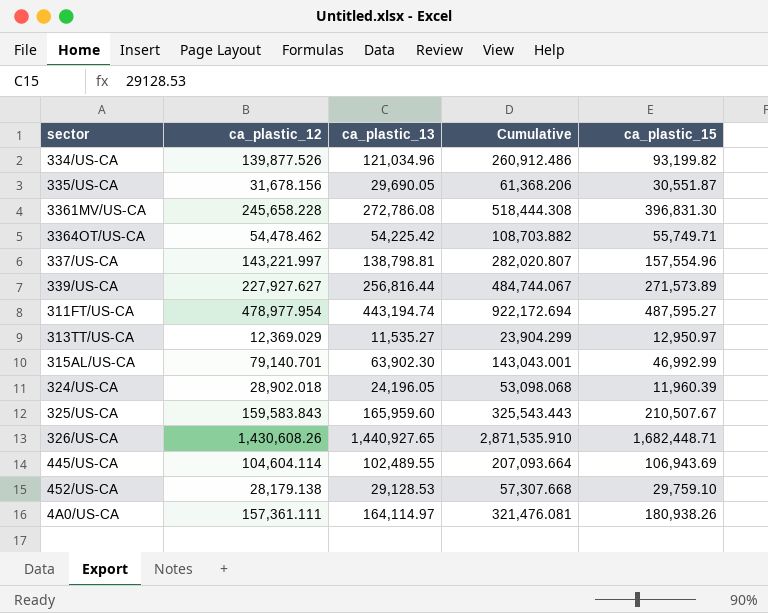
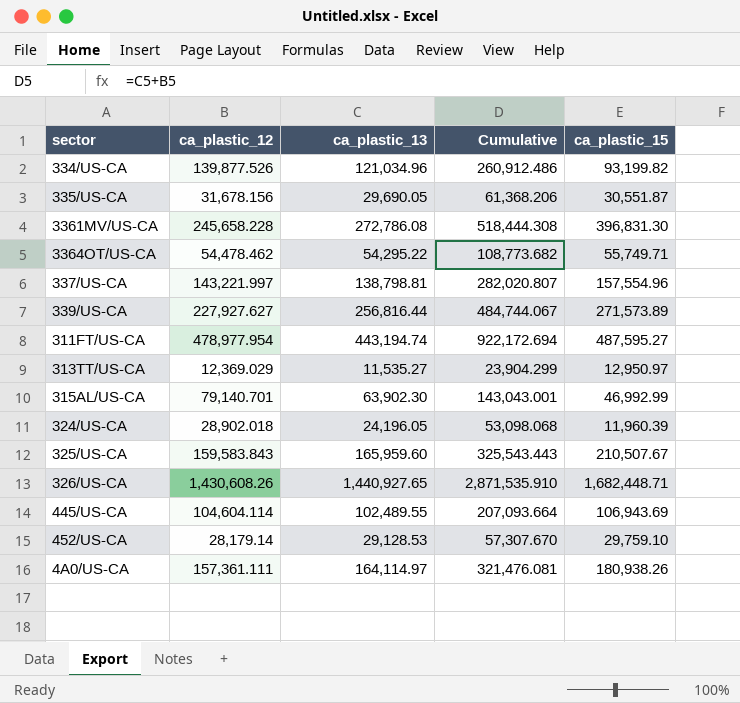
3364OT/US-CA | ca_plastic_13: 54,225.42 -> 54,295.22
3364OT/US-CA | Cumulative: 108,703.882 -> 108,773.682
452/US-CA | ca_plastic_12: 28,179.138 -> 28,179.14
452/US-CA | Cumulative: 57,307.668 -> 57,307.670

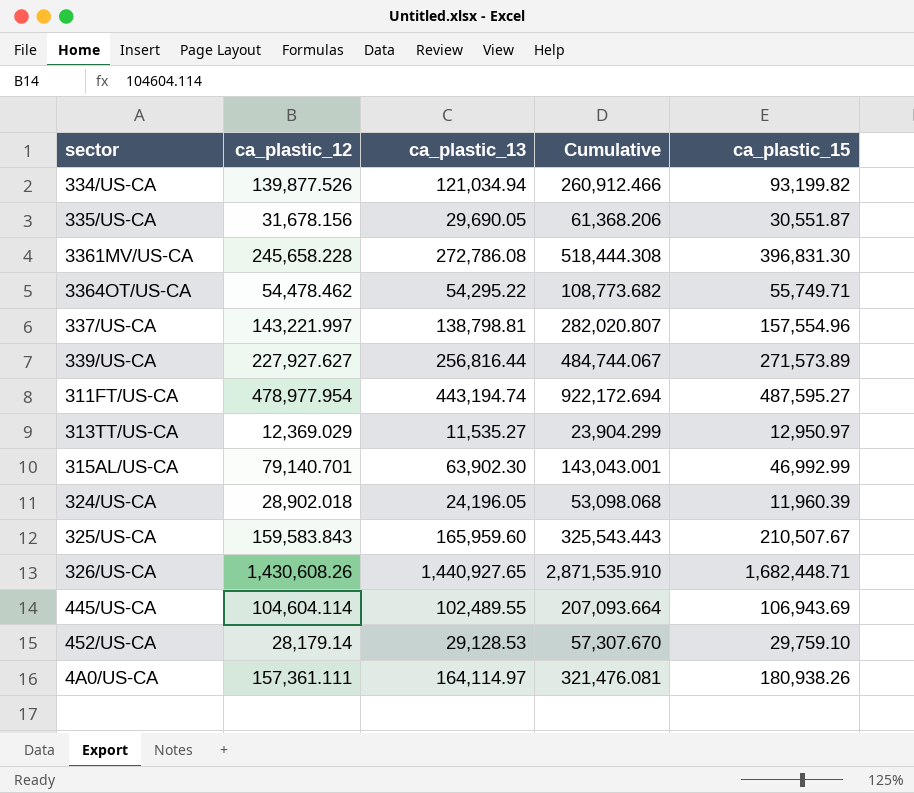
334/US-CA | ca_plastic_13: 121,034.96 -> 121,034.94
334/US-CA | Cumulative: 260,912.486 -> 260,912.466

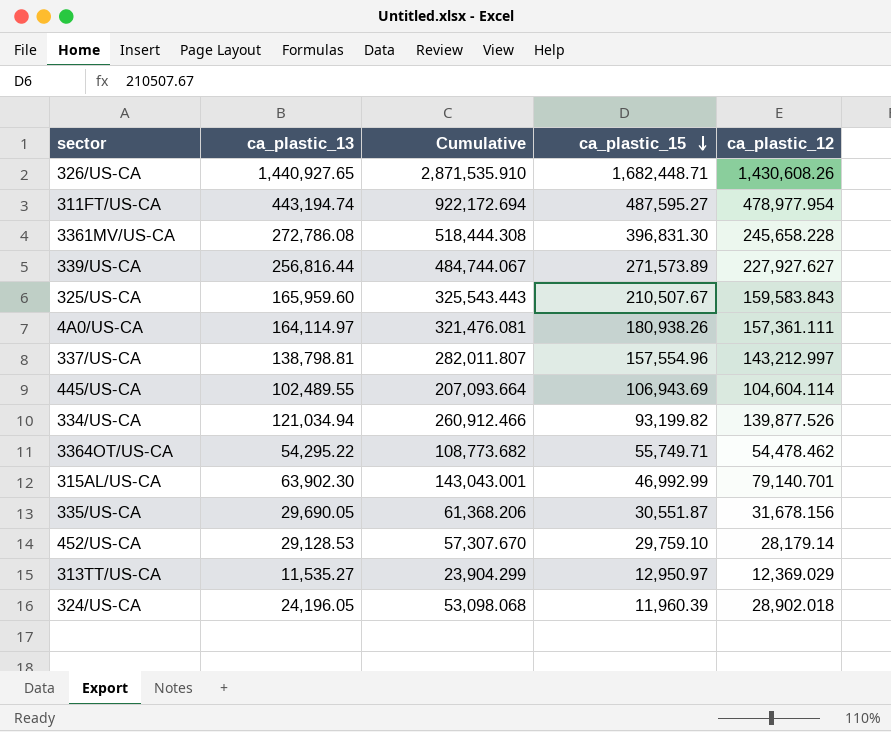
row order: none -> ca_plastic_15 descending
column ca_plastic_12 | position: 2 -> 5
337/US-CA | Cumulative: 282,020.807 -> 282,011.807
337/US-CA | ca_plastic_12: 143,221.997 -> 143,212.997

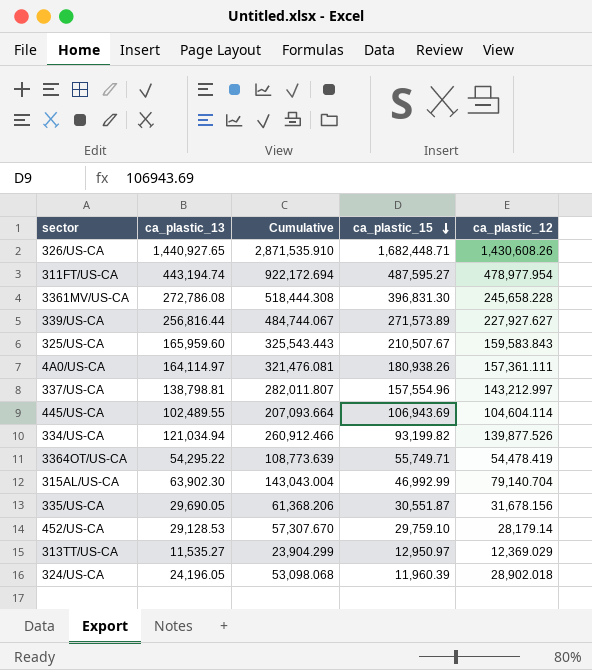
3364OT/US-CA | Cumulative: 108,773.682 -> 108,773.639
3364OT/US-CA | ca_plastic_12: 54,478.462 -> 54,478.419
315AL/US-CA | Cumulative: 143,043.001 -> 143,043.004
315AL/US-CA | ca_plastic_12: 79,140.701 -> 79,140.704

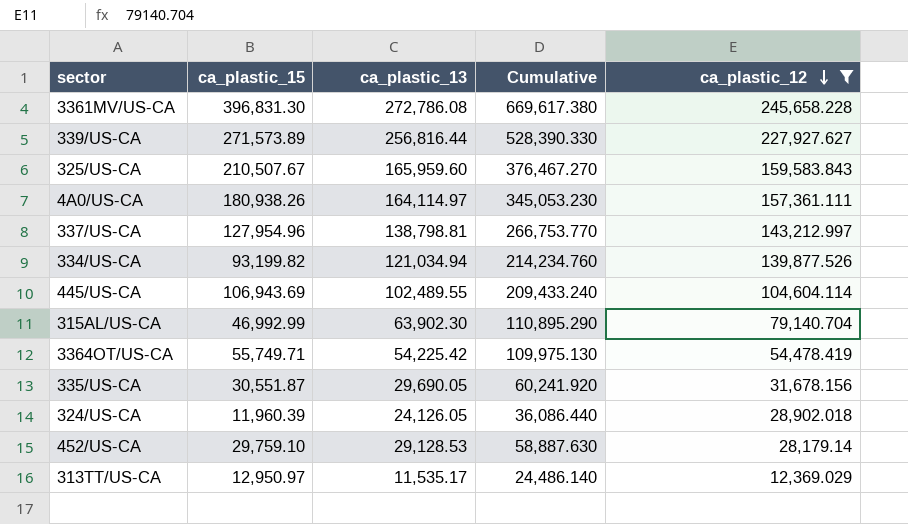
filter: none -> ca_plastic_12 <= 245,658.228
row order: ca_plastic_15 descending -> ca_plastic_12 descending
column ca_plastic_15 | position: 4 -> 2
column Cumulative | formula: [ca_plastic_13] + [ca_plastic_12] -> [ca_plastic_15] + [ca_plastic_13]
337/US-CA | ca_plastic_15: 157,554.96 -> 127,954.96
3364OT/US-CA | ca_plastic_13: 54,295.22 -> 54,225.42
324/US-CA | ca_plastic_13: 24,196.05 -> 24,126.05
313TT/US-CA | ca_plastic_13: 11,535.27 -> 11,535.17

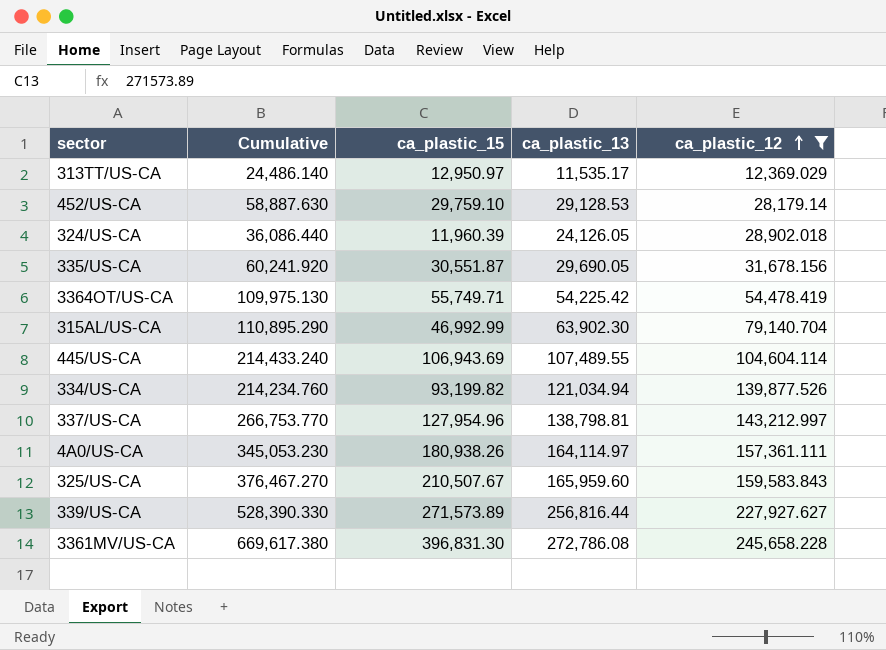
row order: ca_plastic_12 descending -> ca_plastic_12 ascending
column Cumulative | position: 4 -> 2
445/US-CA | Cumulative: 209,433.240 -> 214,433.240
445/US-CA | ca_plastic_13: 102,489.55 -> 107,489.55

